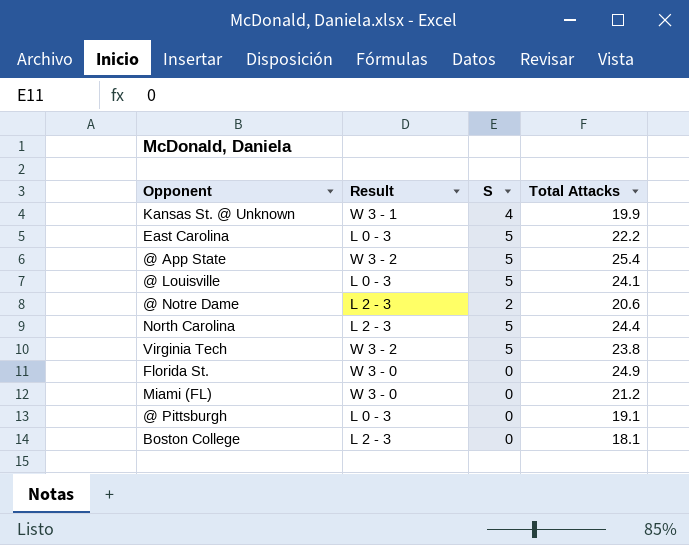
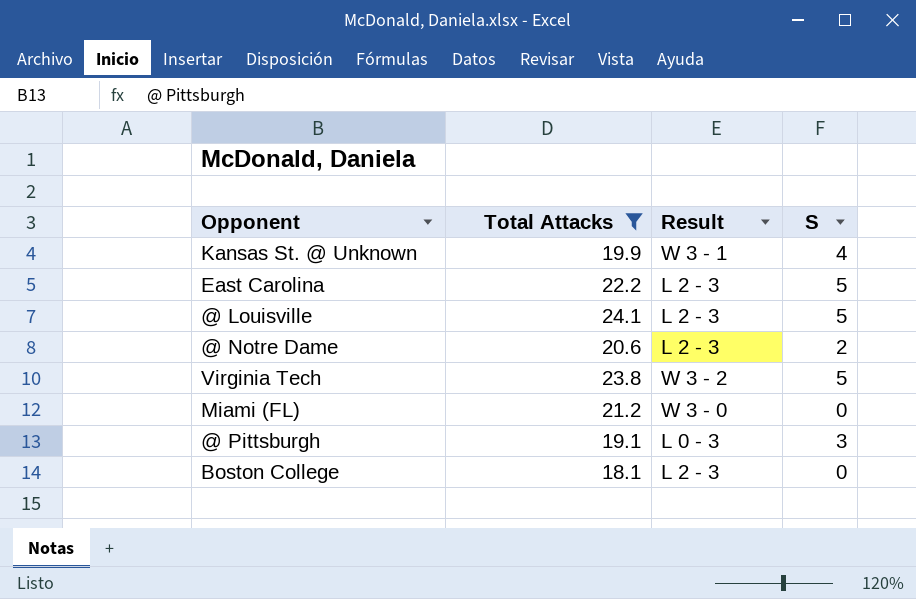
filter: none -> Total Attacks <= 24.1
column Total Attacks | position: 4 -> 2
East Carolina | Result: L 0 - 3 -> L 2 - 3
@ Louisville | Result: L 0 - 3 -> L 2 - 3
@ Pittsburgh | S: 0 -> 3

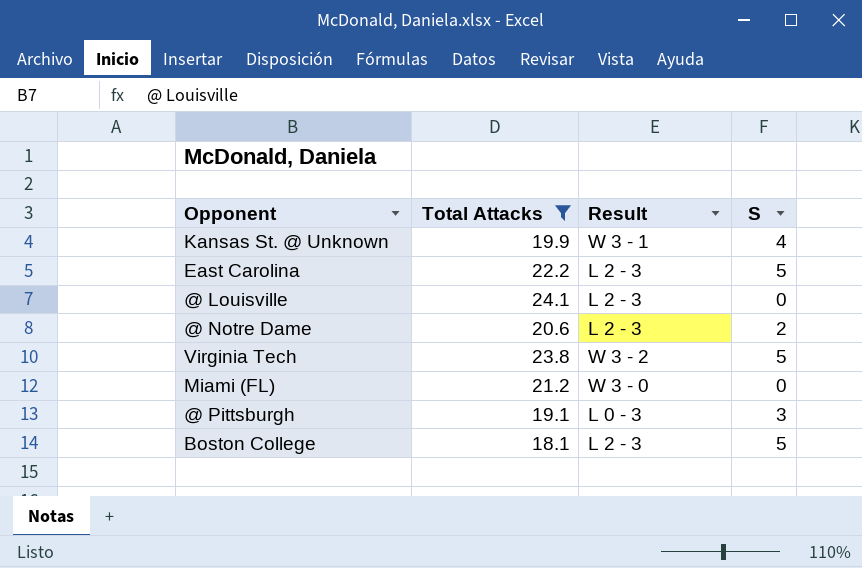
@ Louisville | S: 5 -> 0
Boston College | S: 0 -> 5

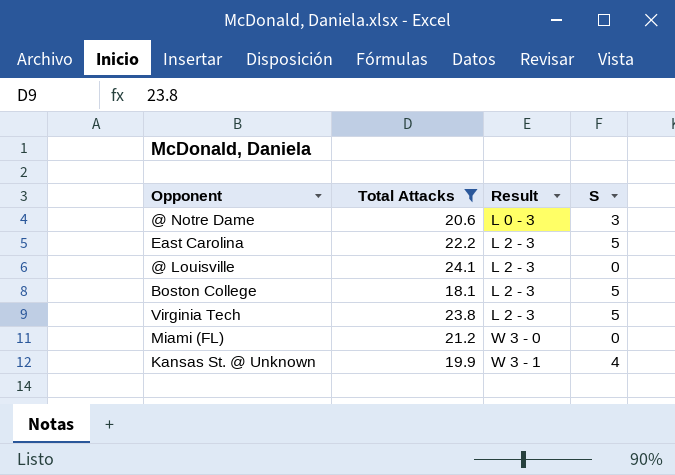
row order: none -> Result ascending
row @ Pittsburgh: 19.1 | L 0 - 3 | 3 -> none
@ Notre Dame | Result: L 2 - 3 -> L 0 - 3
@ Notre Dame | S: 2 -> 3
Virginia Tech | Result: W 3 - 2 -> L 2 - 3

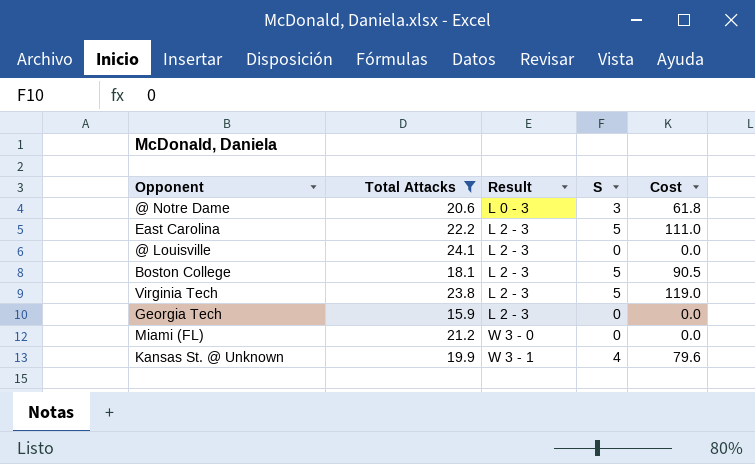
column Cost | formula: none -> [Total Attacks] * [S]
row Georgia Tech: none -> 15.9 | L 2 - 3 | 0 | 0.0

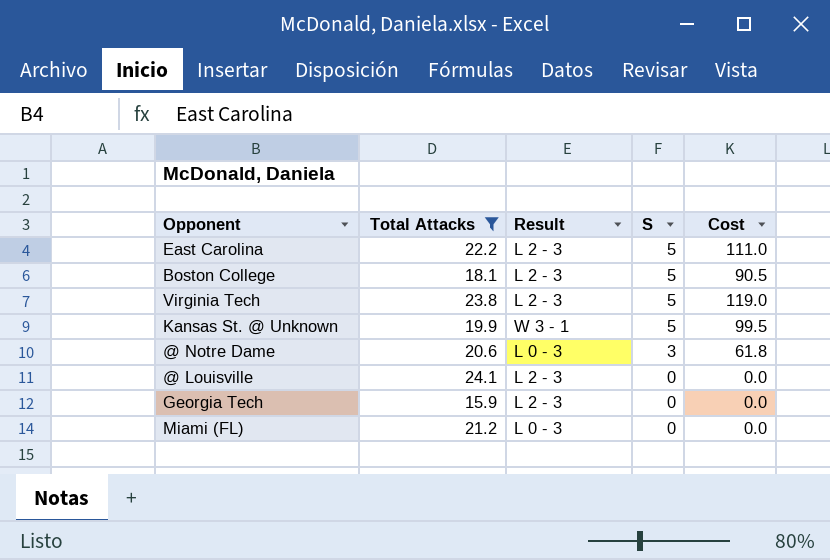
row order: Result ascending -> S descending
Kansas St. @ Unknown | S: 4 -> 5
Kansas St. @ Unknown | Cost: 79.6 -> 99.5
Miami (FL) | Result: W 3 - 0 -> L 0 - 3

